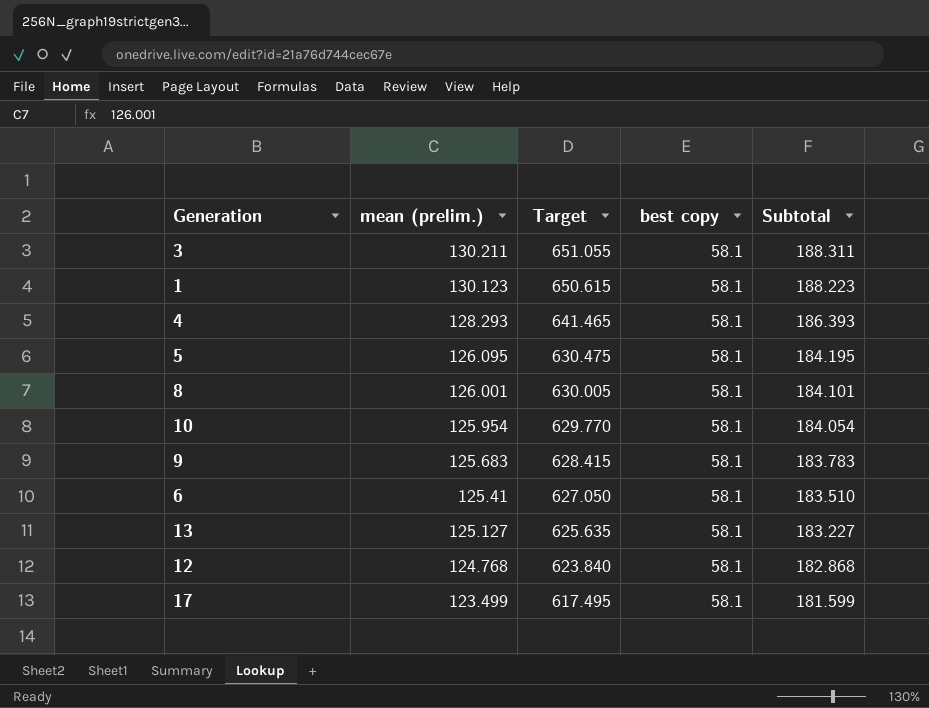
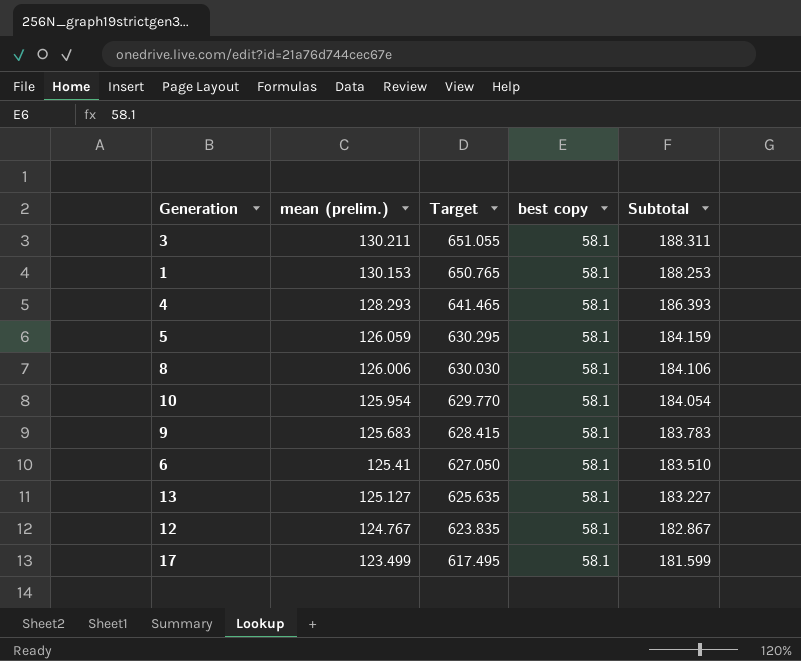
1 | mean (prelim.): 130.123 -> 130.153
1 | Target: 650.615 -> 650.765
1 | Subtotal: 188.223 -> 188.253
5 | mean (prelim.): 126.095 -> 126.059
5 | Target: 630.475 -> 630.295
5 | Subtotal: 184.195 -> 184.159
8 | mean (prelim.): 126.001 -> 126.006
8 | Target: 630.005 -> 630.030
8 | Subtotal: 184.101 -> 184.106
12 | mean (prelim.): 124.768 -> 124.767
12 | Target: 623.840 -> 623.835
12 | Subtotal: 182.868 -> 182.867

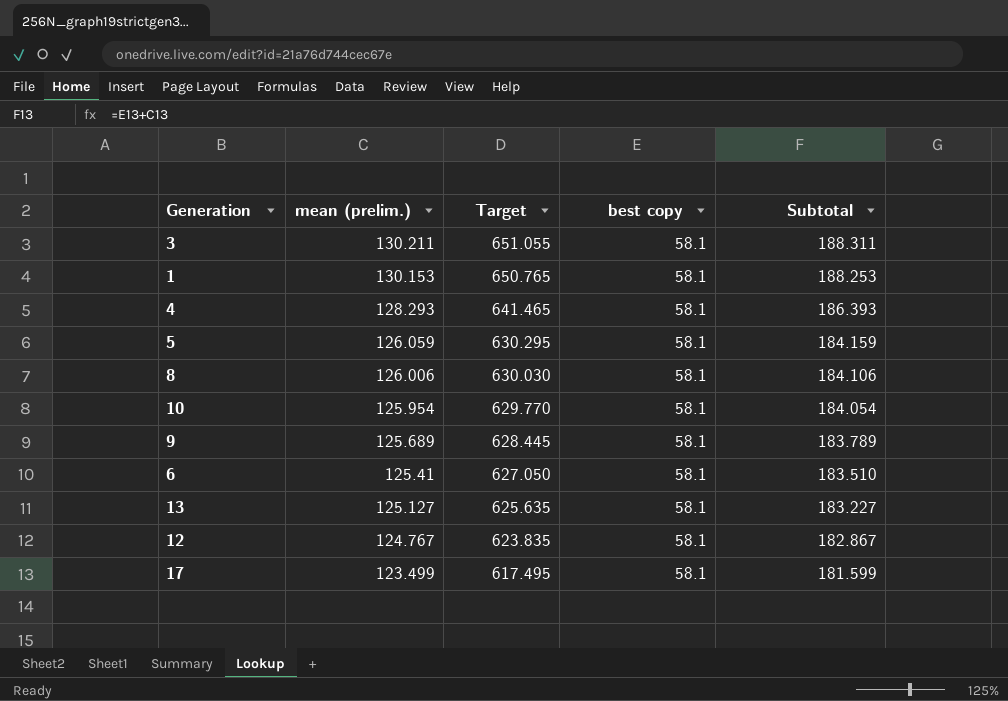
9 | mean (prelim.): 125.683 -> 125.689
9 | Target: 628.415 -> 628.445
9 | Subtotal: 183.783 -> 183.789

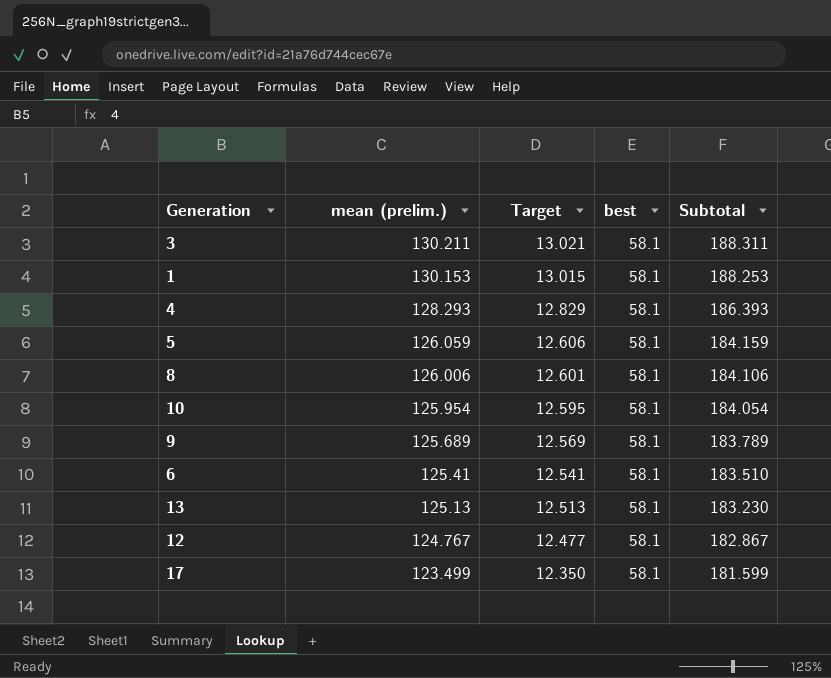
column Target | formula: [mean (prelim.)] * 5 -> [mean (prelim.)] * 0.1
column name: best copy -> best
13 | mean (prelim.): 125.127 -> 125.13
13 | Subtotal: 183.227 -> 183.230

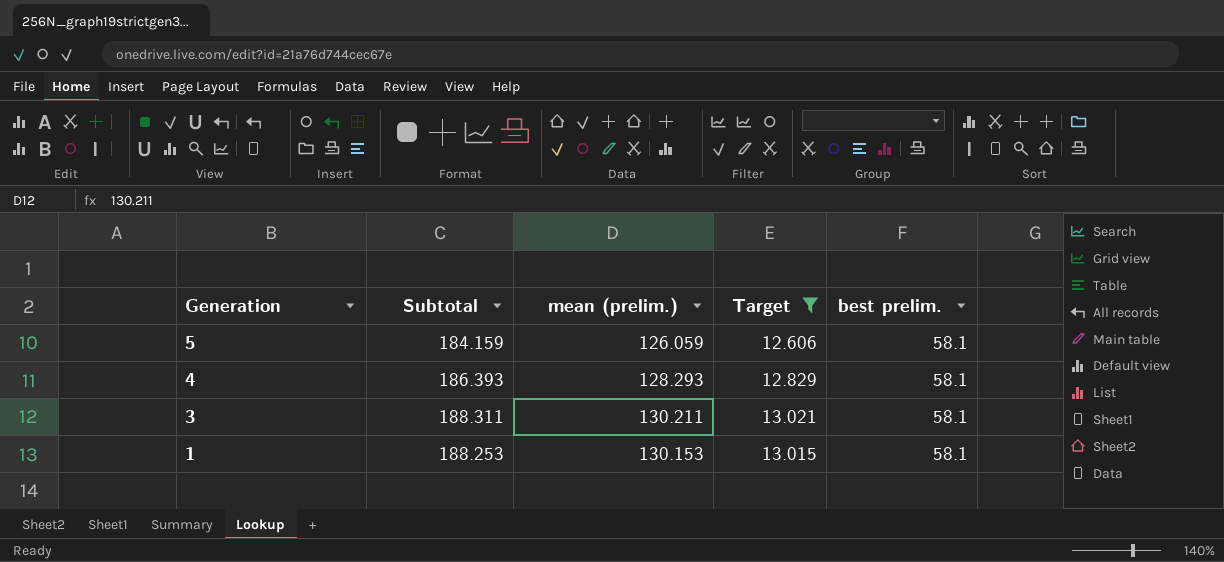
filter: none -> Target >= 12.606
row order: mean (prelim.) descending -> Generation descending
column Subtotal | position: 5 -> 2
column name: best -> best prelim.

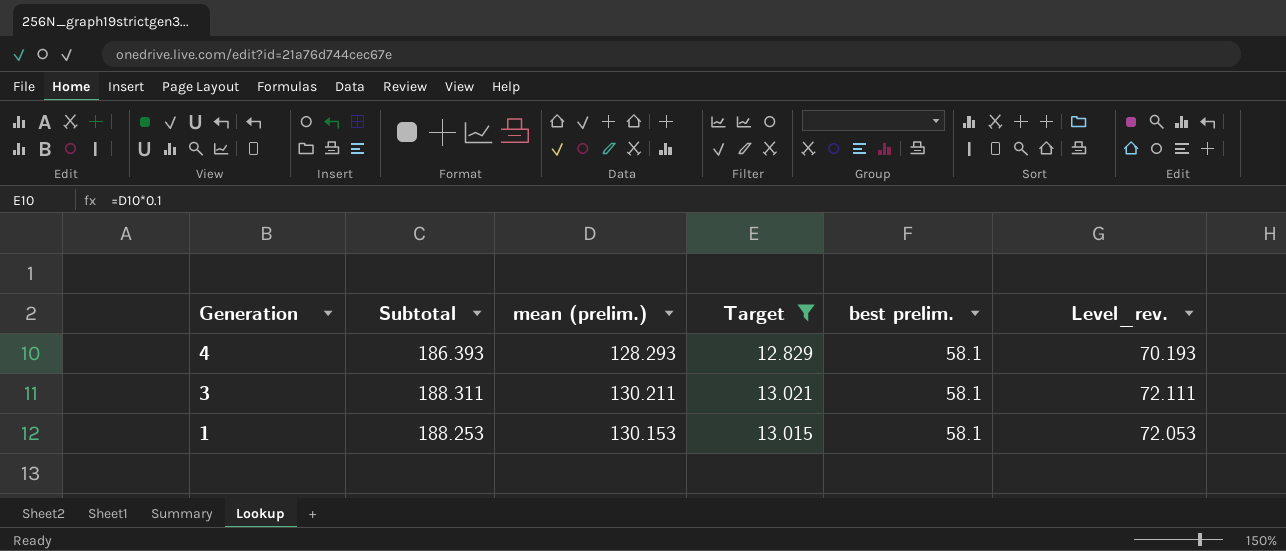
column Level_rev. | formula: none -> [mean (prelim.)] - [best prelim.]
row 5: 184.159 | 126.059 | 12.606 | 58.1 -> none

